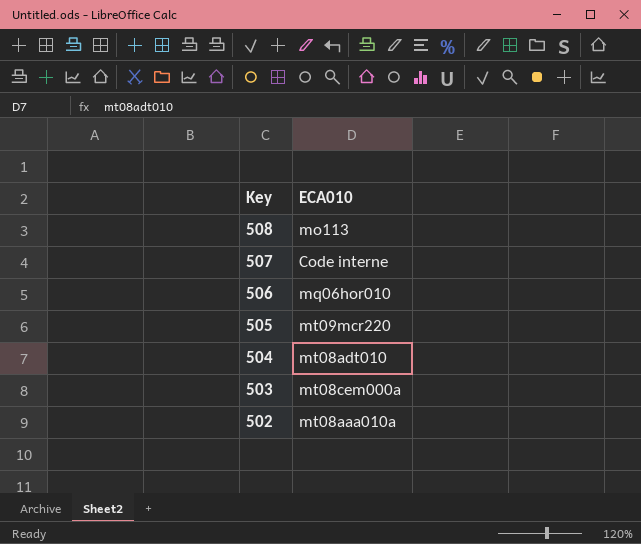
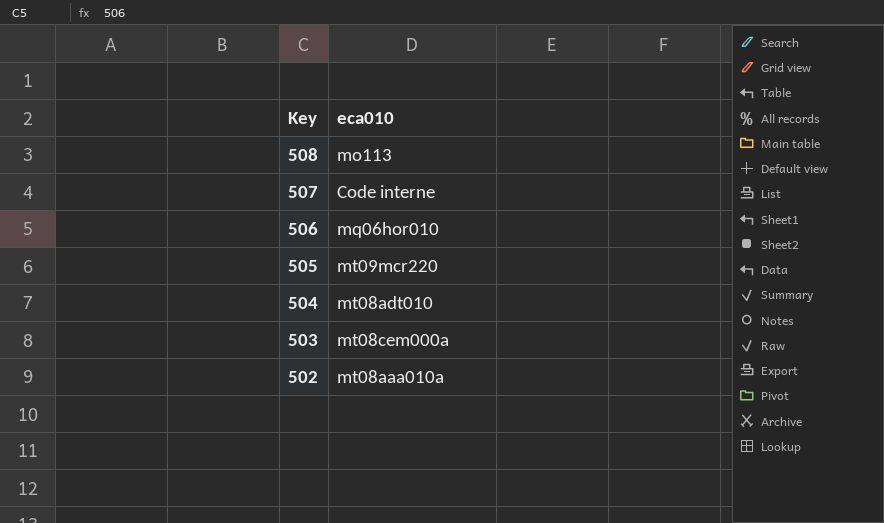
column name: ECA010 -> eca010

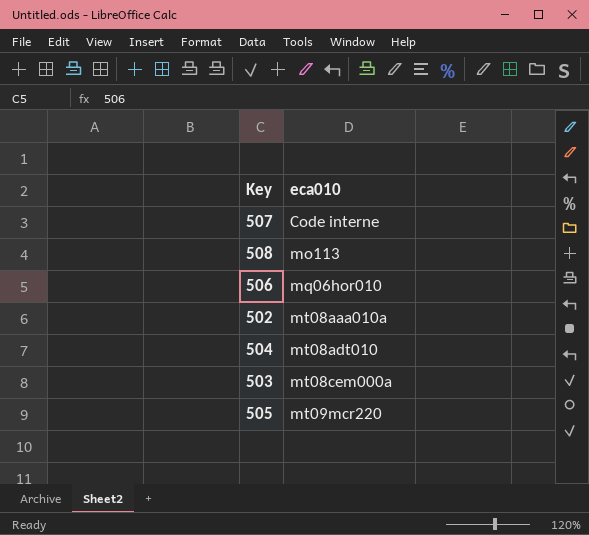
row order: Key descending -> eca010 ascending

